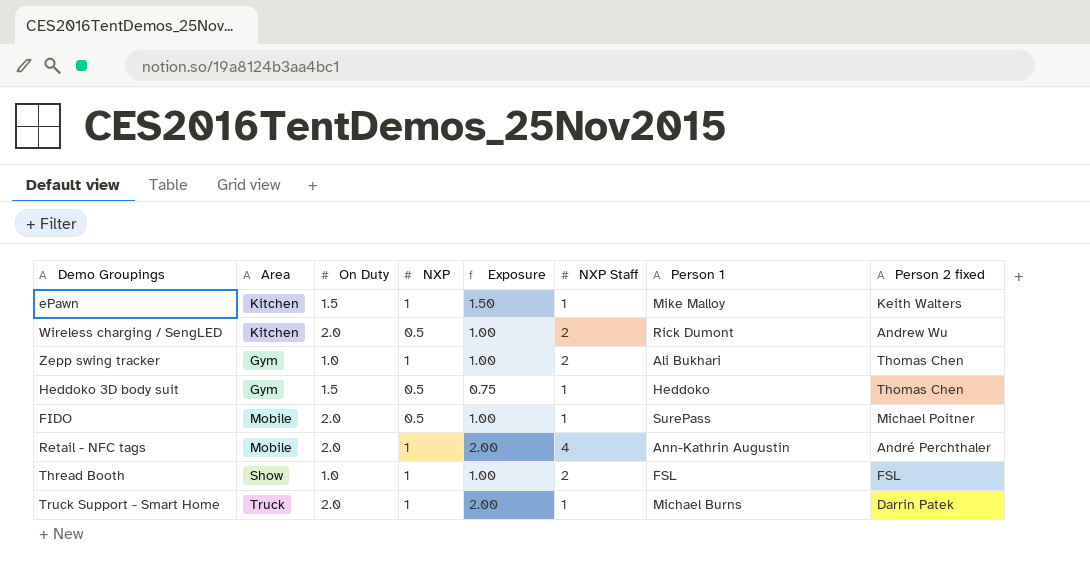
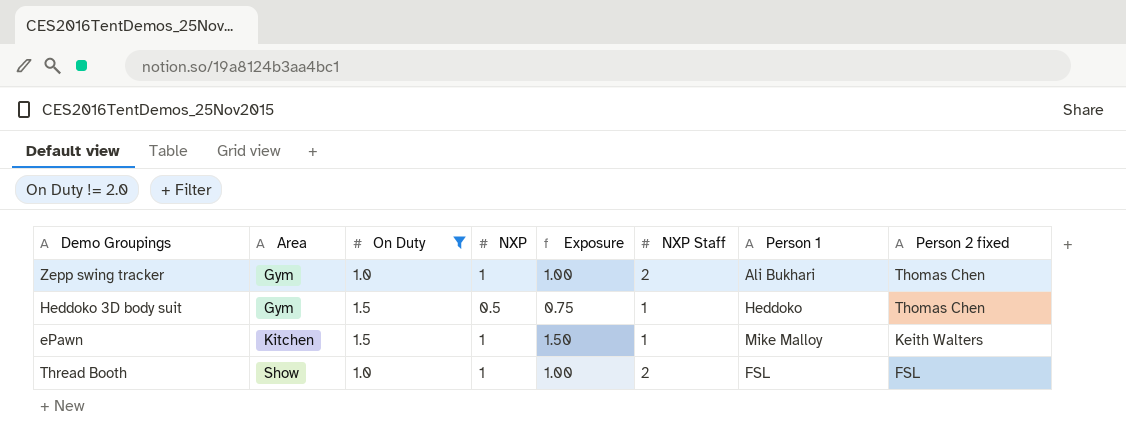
filter: none -> On Duty != 2.0
row order: none -> Area ascending

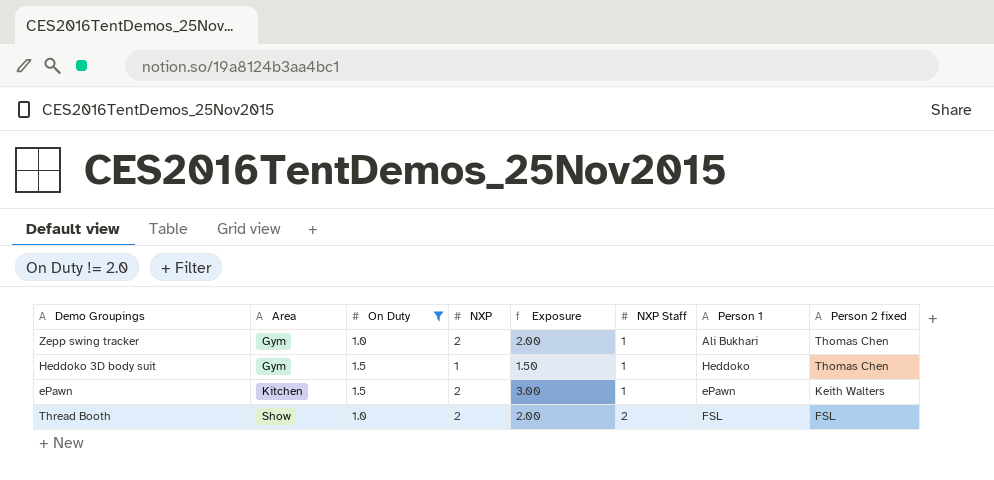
Zepp swing tracker | NXP: 1 -> 2
Zepp swing tracker | Exposure: 1.00 -> 2.00
Zepp swing tracker | NXP Staff: 2 -> 1
Heddoko 3D body suit | NXP: 0.5 -> 1
Heddoko 3D body suit | Exposure: 0.75 -> 1.50
ePawn | NXP: 1 -> 2
ePawn | Exposure: 1.50 -> 3.00
ePawn | Person 1: Mike Malloy -> ePawn
Thread Booth | NXP: 1 -> 2
Thread Booth | Exposure: 1.00 -> 2.00

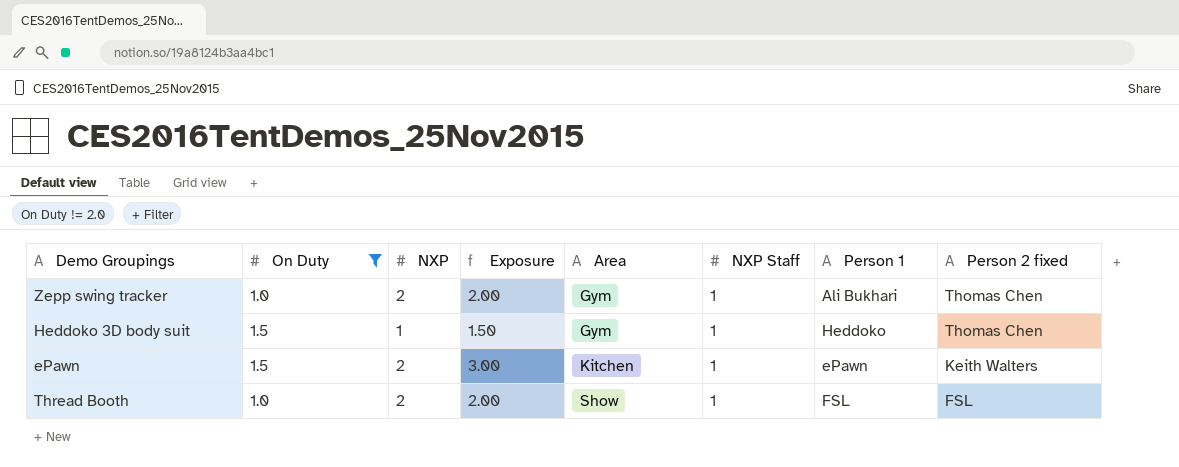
column Area | position: 2 -> 5
Thread Booth | NXP Staff: 2 -> 1

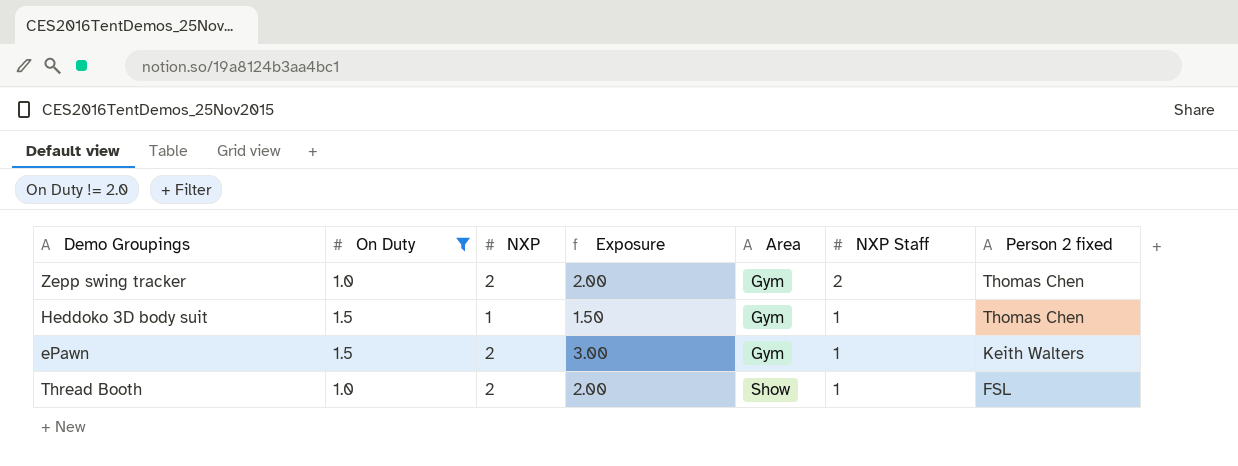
column Person 1 | position: 7 -> none
Zepp swing tracker | NXP Staff: 1 -> 2
ePawn | Area: Kitchen -> Gym

